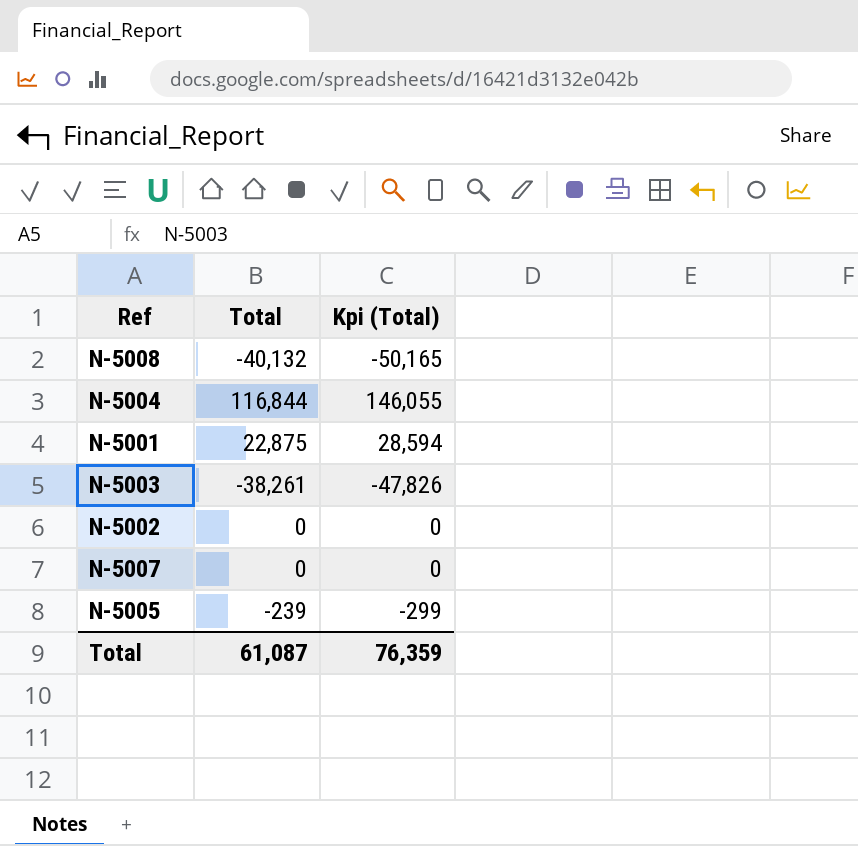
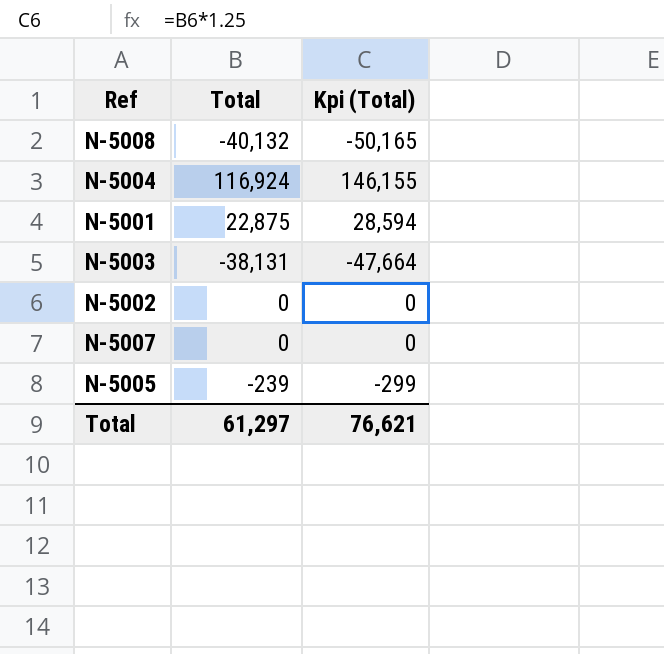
N-5004 | Total: 116,844 -> 116,924
N-5004 | Kpi (Total): 146,055 -> 146,155
N-5003 | Total: -38,261 -> -38,131
N-5003 | Kpi (Total): -47,826 -> -47,664
Total | Total: 61,087 -> 61,297
Total | Kpi (Total): 76,359 -> 76,621

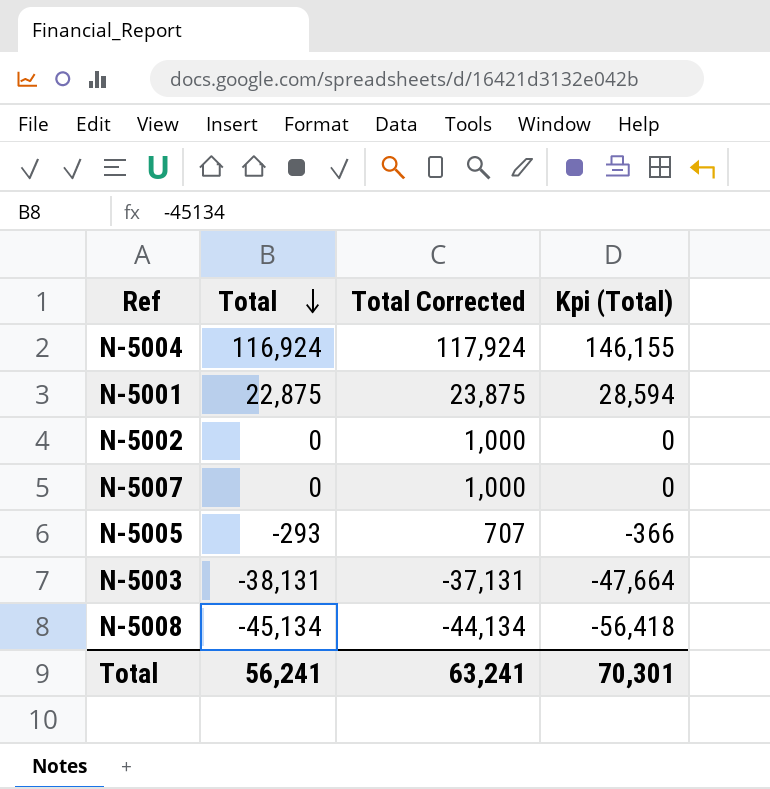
row order: none -> Total descending
column Total Corrected | formula: none -> [Total] + 1000
N-5005 | Total: -239 -> -293
N-5005 | Kpi (Total): -299 -> -366
N-5008 | Total: -40,132 -> -45,134
N-5008 | Kpi (Total): -50,165 -> -56,418
Total | Total: 61,297 -> 56,241
Total | Kpi (Total): 76,621 -> 70,301

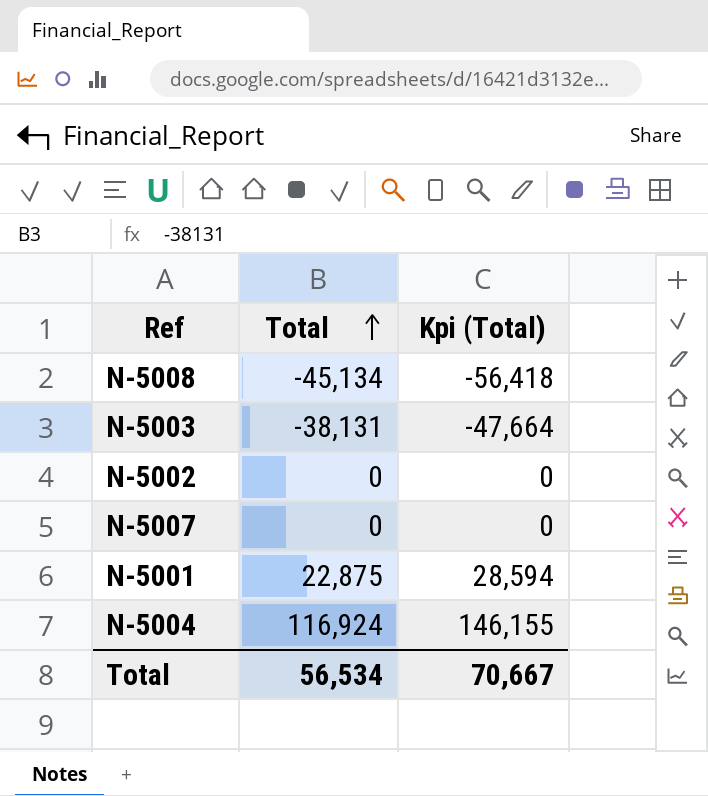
row order: Total descending -> Total ascending
column Total Corrected | formula: [Total] + 1000 -> none
row N-5005: -293 | 707 | -366 -> none
Total | Total: 56,241 -> 56,534
Total | Kpi (Total): 70,301 -> 70,667

